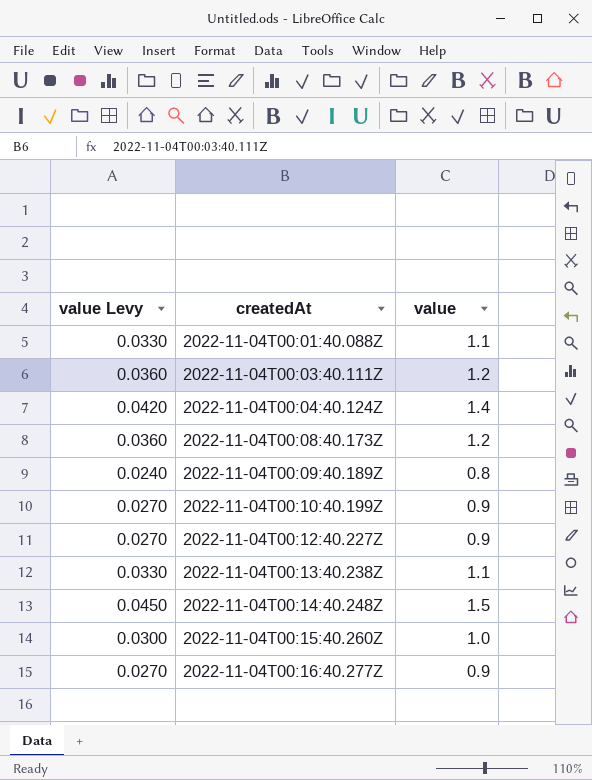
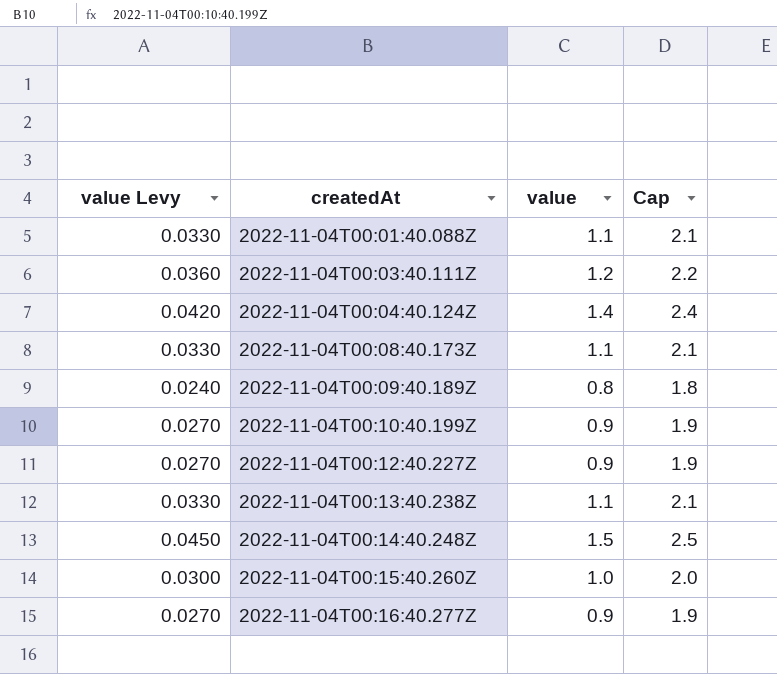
column Cap | formula: none -> [value] + 1
2022-11-04T00:08:40.173Z | value Levy: 0.0360 -> 0.0330
2022-11-04T00:08:40.173Z | value: 1.2 -> 1.1

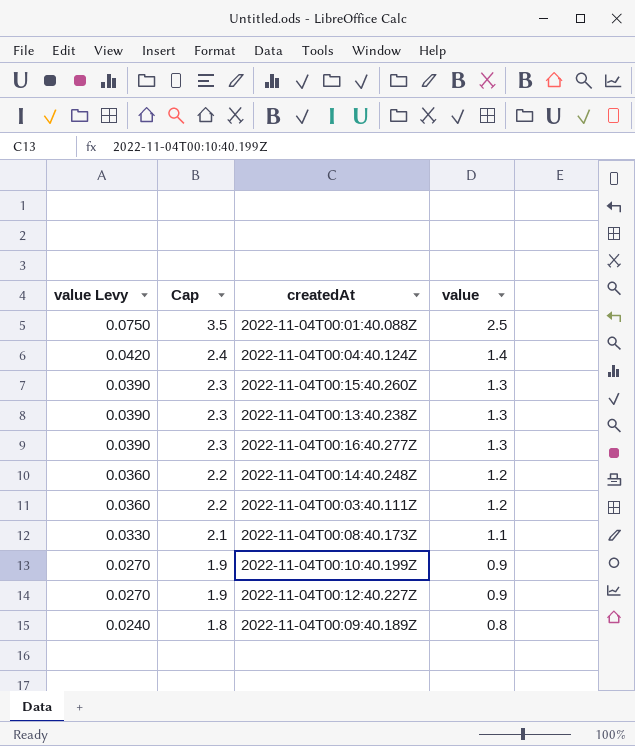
row order: createdAt ascending -> value Levy descending
column Cap | position: 4 -> 2
2022-11-04T00:01:40.088Z | value Levy: 0.0330 -> 0.0750
2022-11-04T00:01:40.088Z | Cap: 2.1 -> 3.5
2022-11-04T00:01:40.088Z | value: 1.1 -> 2.5
2022-11-04T00:15:40.260Z | value Levy: 0.0300 -> 0.0390
2022-11-04T00:15:40.260Z | Cap: 2.0 -> 2.3
2022-11-04T00:15:40.260Z | value: 1.0 -> 1.3
2022-11-04T00:13:40.238Z | value Levy: 0.0330 -> 0.0390
2022-11-04T00:13:40.238Z | Cap: 2.1 -> 2.3
2022-11-04T00:13:40.238Z | value: 1.1 -> 1.3
2022-11-04T00:16:40.277Z | value Levy: 0.0270 -> 0.0390
2022-11-04T00:16:40.277Z | Cap: 1.9 -> 2.3
2022-11-04T00:16:40.277Z | value: 0.9 -> 1.3
2022-11-04T00:14:40.248Z | value Levy: 0.0450 -> 0.0360
2022-11-04T00:14:40.248Z | Cap: 2.5 -> 2.2
2022-11-04T00:14:40.248Z | value: 1.5 -> 1.2

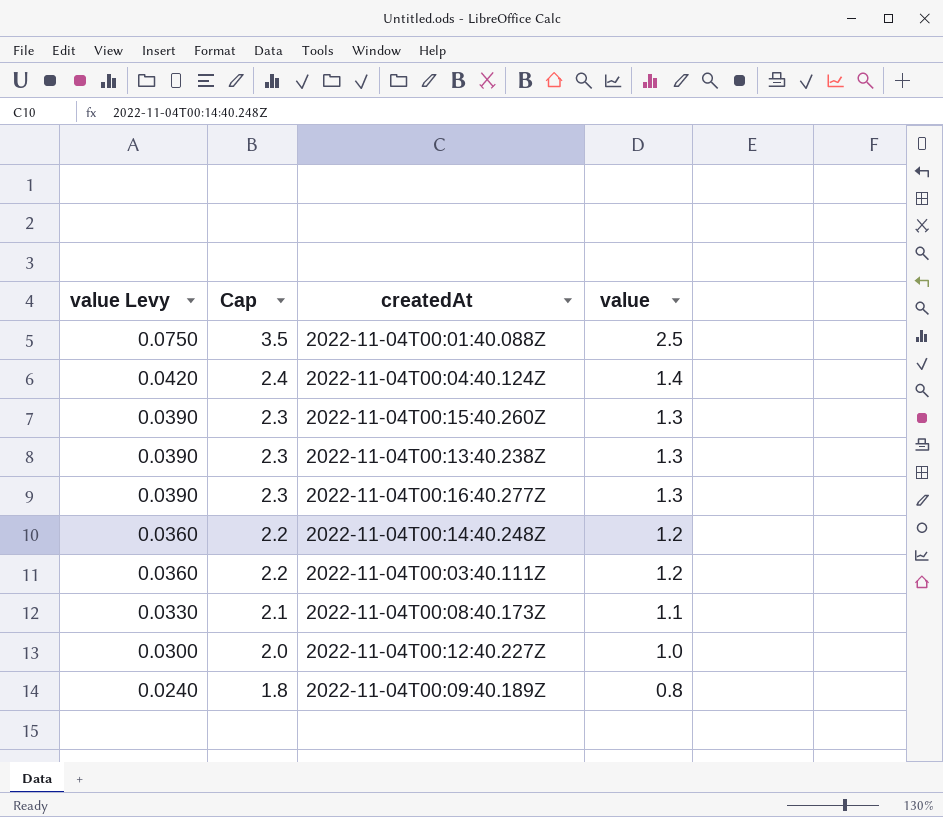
row 2022-11-04T00:10:40.199Z: 0.0270 | 1.9 | 0.9 -> none
2022-11-04T00:12:40.227Z | value Levy: 0.0270 -> 0.0300
2022-11-04T00:12:40.227Z | Cap: 1.9 -> 2.0
2022-11-04T00:12:40.227Z | value: 0.9 -> 1.0

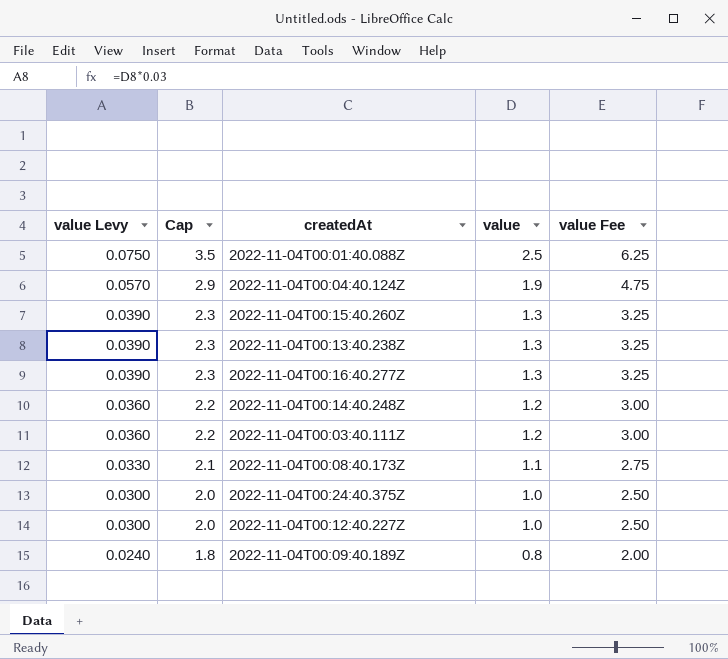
column value Fee | formula: none -> [value] * 2.5
2022-11-04T00:04:40.124Z | value Levy: 0.0420 -> 0.0570
2022-11-04T00:04:40.124Z | Cap: 2.4 -> 2.9
2022-11-04T00:04:40.124Z | value: 1.4 -> 1.9
row 2022-11-04T00:24:40.375Z: none -> 0.0300 | 2.0 | 1.0 | 2.50

